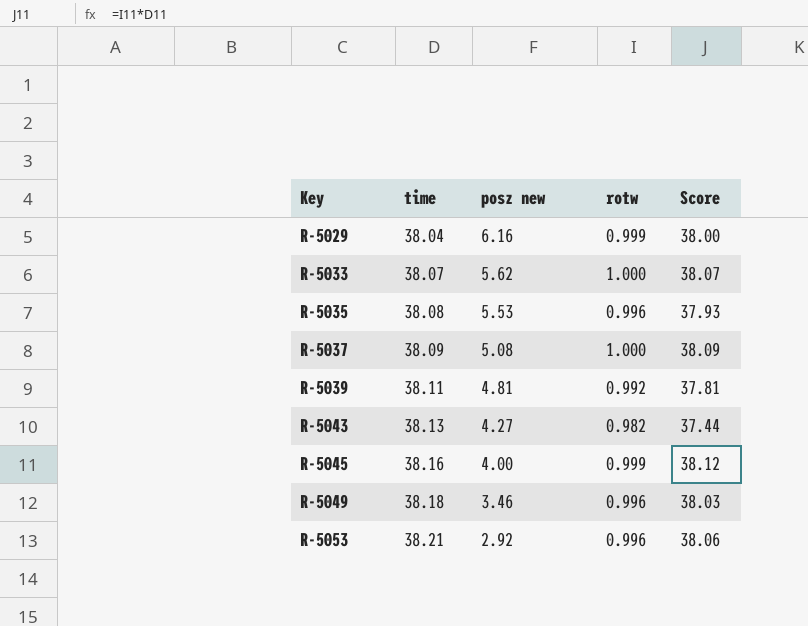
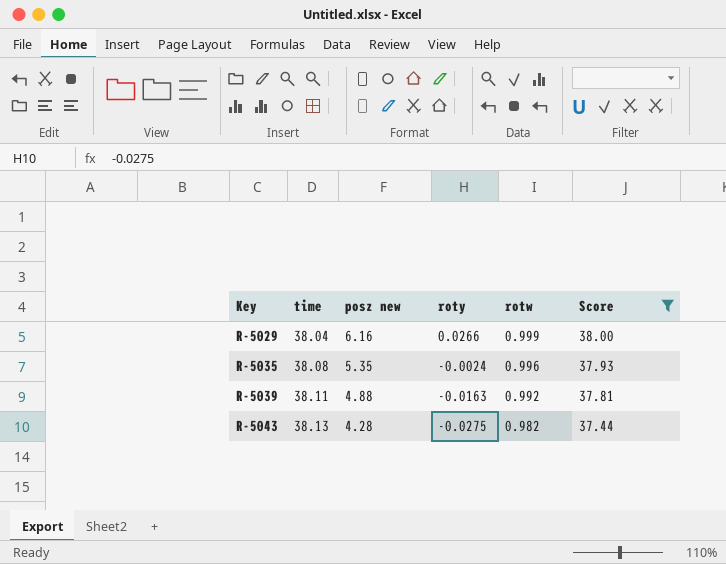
filter: none -> Score <= 38.00
column roty | position: none -> 4
R-5035 | posz new: 5.53 -> 5.35
R-5039 | posz new: 4.81 -> 4.88
R-5043 | posz new: 4.27 -> 4.28

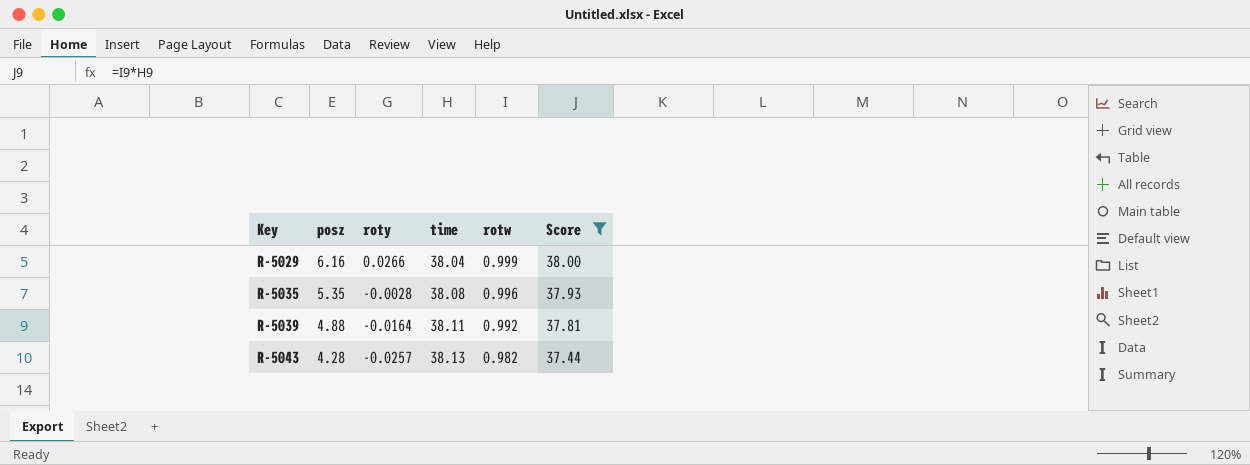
column name: posz new -> posz
column time | position: 2 -> 4
R-5035 | roty: -0.0024 -> -0.0028
R-5039 | roty: -0.0163 -> -0.0164
R-5043 | roty: -0.0275 -> -0.0257

